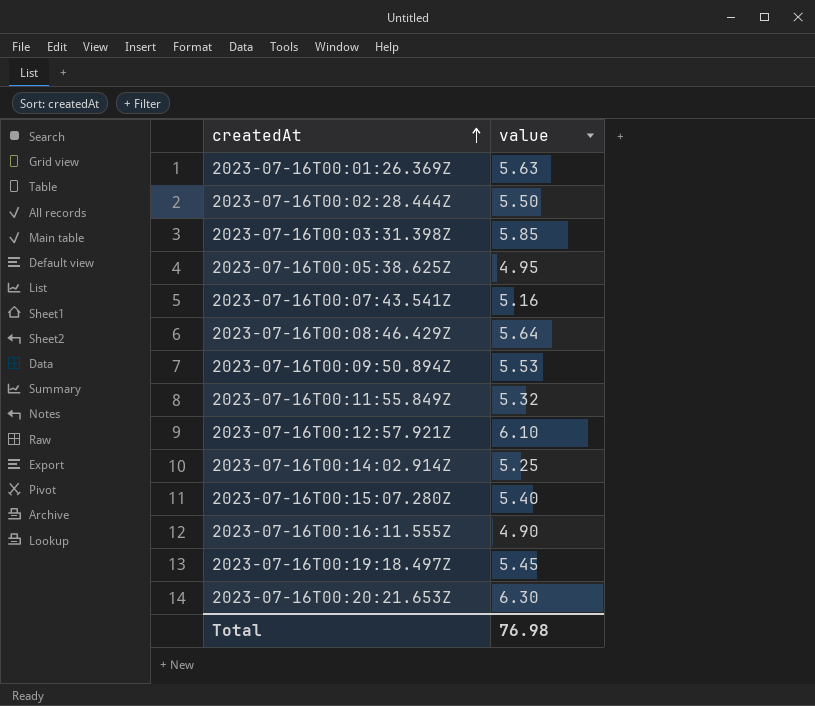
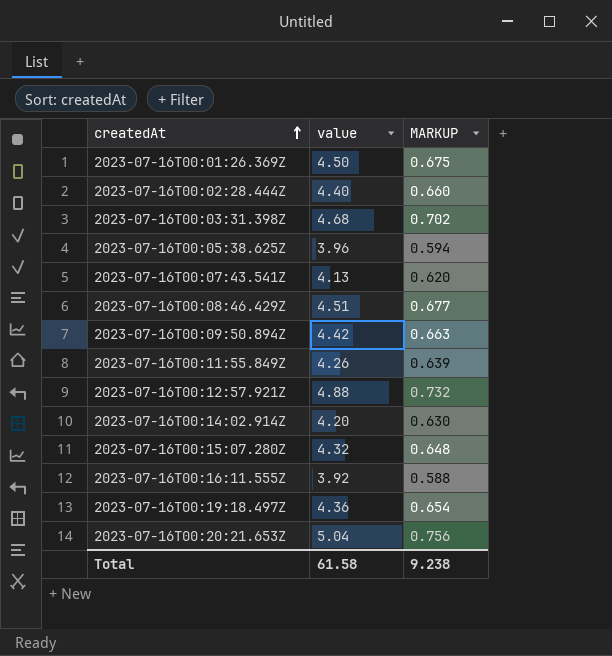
column MARKUP | formula: none -> [value] * 0.15
2023-07-16T00:01:26.369Z | value: 5.63 -> 4.50
2023-07-16T00:02:28.444Z | value: 5.50 -> 4.40
2023-07-16T00:03:31.398Z | value: 5.85 -> 4.68
2023-07-16T00:05:38.625Z | value: 4.95 -> 3.96
2023-07-16T00:07:43.541Z | value: 5.16 -> 4.13
2023-07-16T00:08:46.429Z | value: 5.64 -> 4.51
2023-07-16T00:09:50.894Z | value: 5.53 -> 4.42
2023-07-16T00:11:55.849Z | value: 5.32 -> 4.26
2023-07-16T00:12:57.921Z | value: 6.10 -> 4.88
2023-07-16T00:14:02.914Z | value: 5.25 -> 4.20
2023-07-16T00:15:07.280Z | value: 5.40 -> 4.32
2023-07-16T00:16:11.555Z | value: 4.90 -> 3.92
2023-07-16T00:19:18.497Z | value: 5.45 -> 4.36
2023-07-16T00:20:21.653Z | value: 6.30 -> 5.04
Total | value: 76.98 -> 61.58

